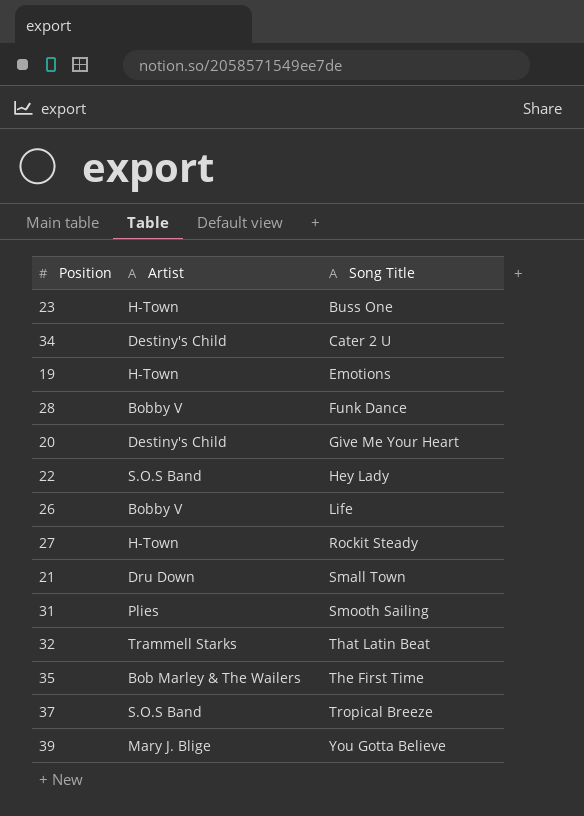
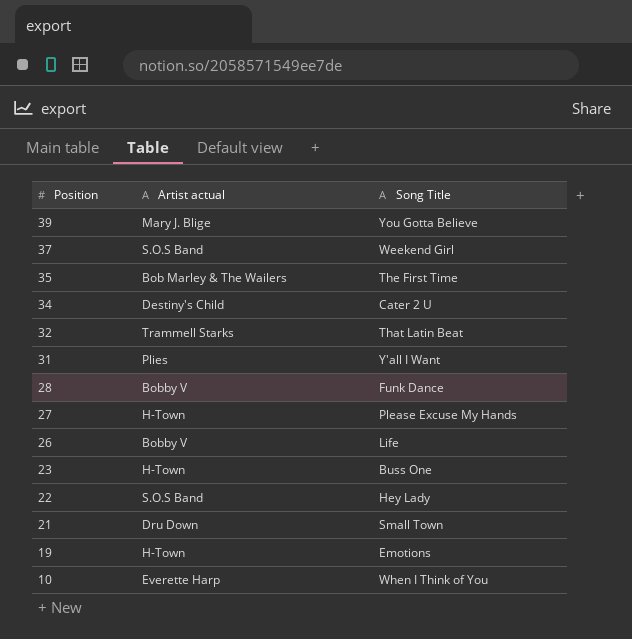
row order: Song Title ascending -> Position descending
column name: Artist -> Artist actual
row 20: Destiny's Child | Give Me Your Heart -> none
37 | Song Title: Tropical Breeze -> Weekend Girl
31 | Song Title: Smooth Sailing -> Y'all I Want
27 | Song Title: Rockit Steady -> Please Excuse My Hands
row 10: none -> Everette Harp | When I Think of You

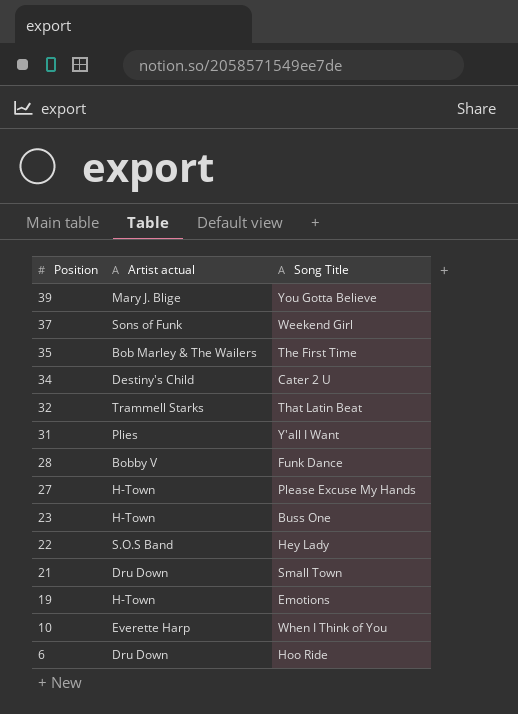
row 26: Bobby V | Life -> none
37 | Artist actual: S.O.S Band -> Sons of Funk
row 6: none -> Dru Down | Hoo Ride

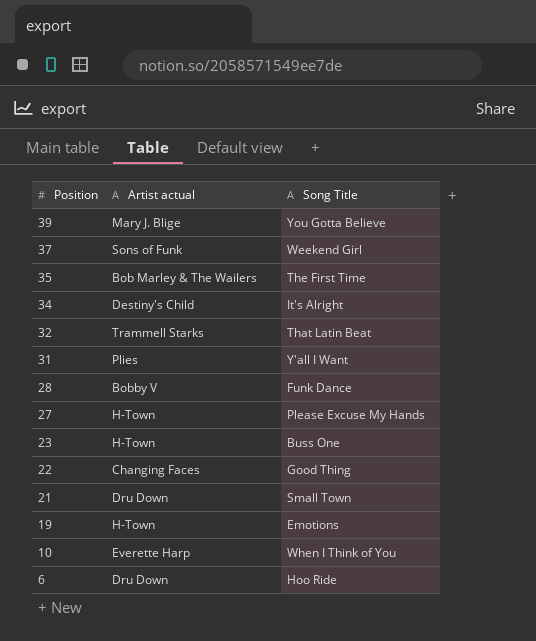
34 | Song Title: Cater 2 U -> It's Alright
22 | Artist actual: S.O.S Band -> Changing Faces
22 | Song Title: Hey Lady -> Good Thing

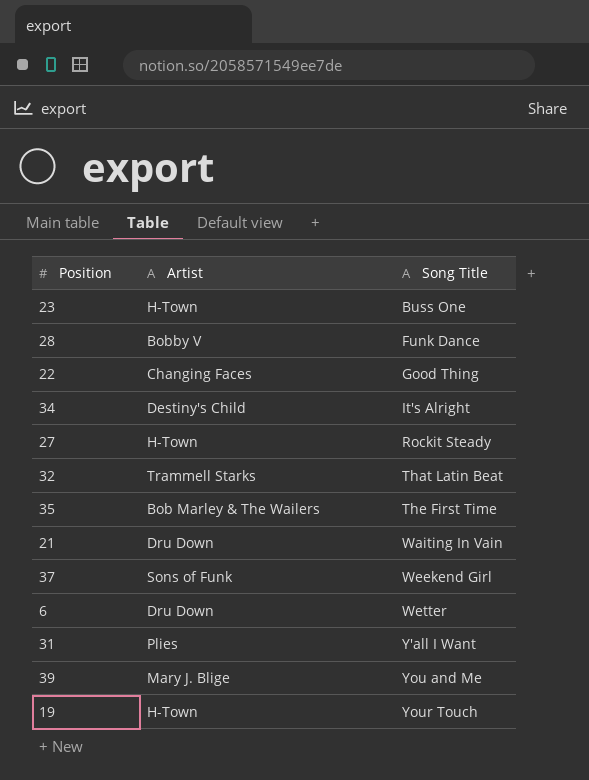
row order: Position descending -> Song Title ascending
column name: Artist actual -> Artist
row 10: Everette Harp | When I Think of You -> none
27 | Song Title: Please Excuse My Hands -> Rockit Steady
21 | Song Title: Small Town -> Waiting In Vain
6 | Song Title: Hoo Ride -> Wetter
39 | Song Title: You Gotta Believe -> You and Me
19 | Song Title: Emotions -> Your Touch

